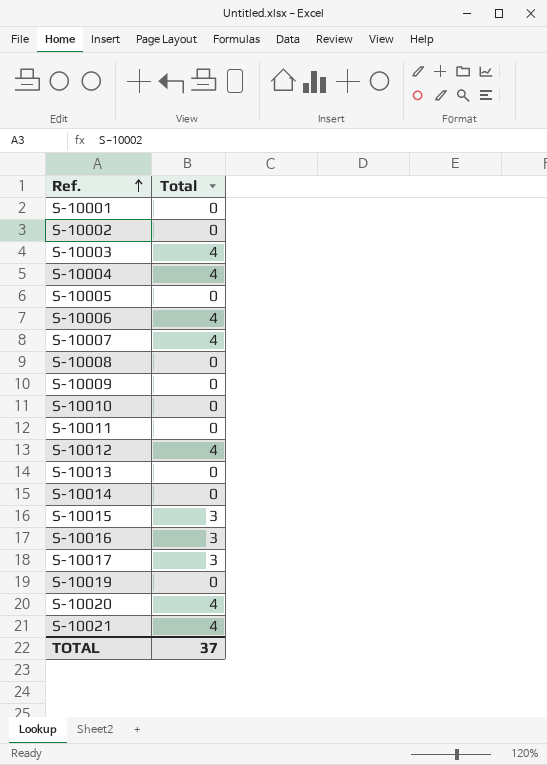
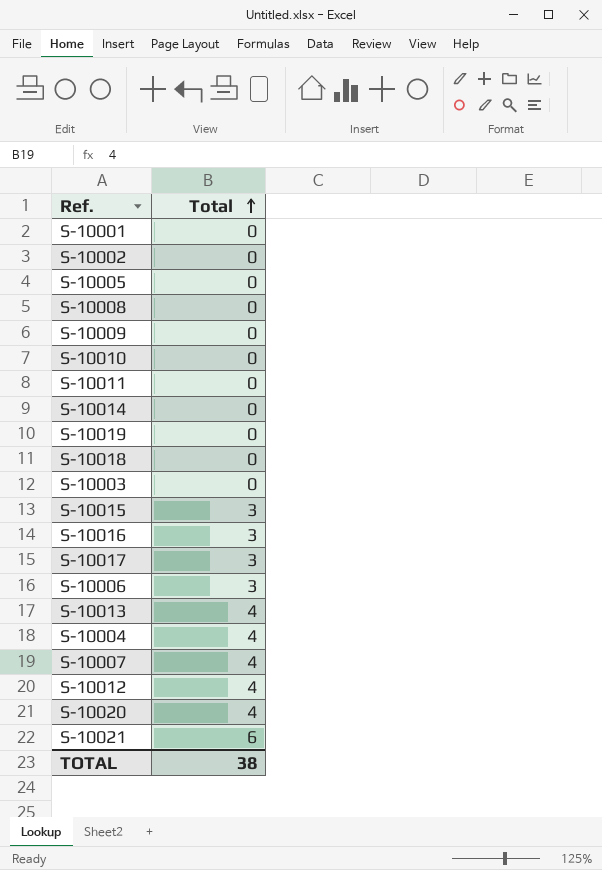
row order: Ref. ascending -> Total ascending
row S-10018: none -> 0
S-10003 | Total: 4 -> 0
S-10006 | Total: 4 -> 3
S-10013 | Total: 0 -> 4
S-10021 | Total: 4 -> 6
TOTAL | Total: 37 -> 38

